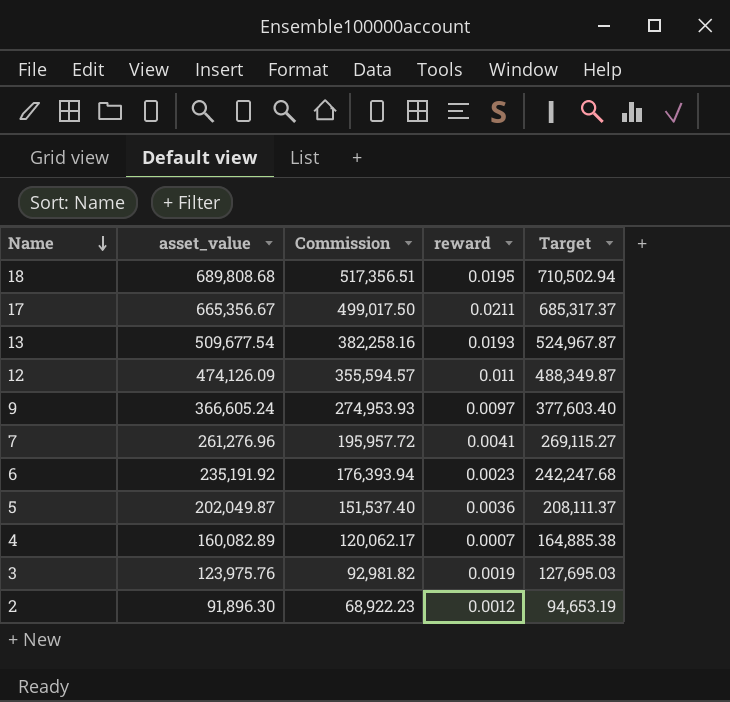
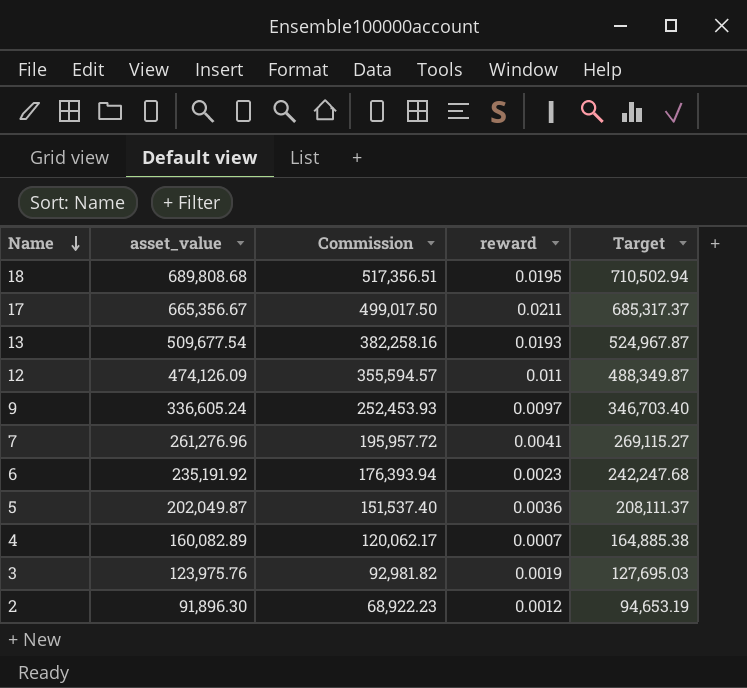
9 | asset_value: 366,605.24 -> 336,605.24
9 | Commission: 274,953.93 -> 252,453.93
9 | Target: 377,603.40 -> 346,703.40

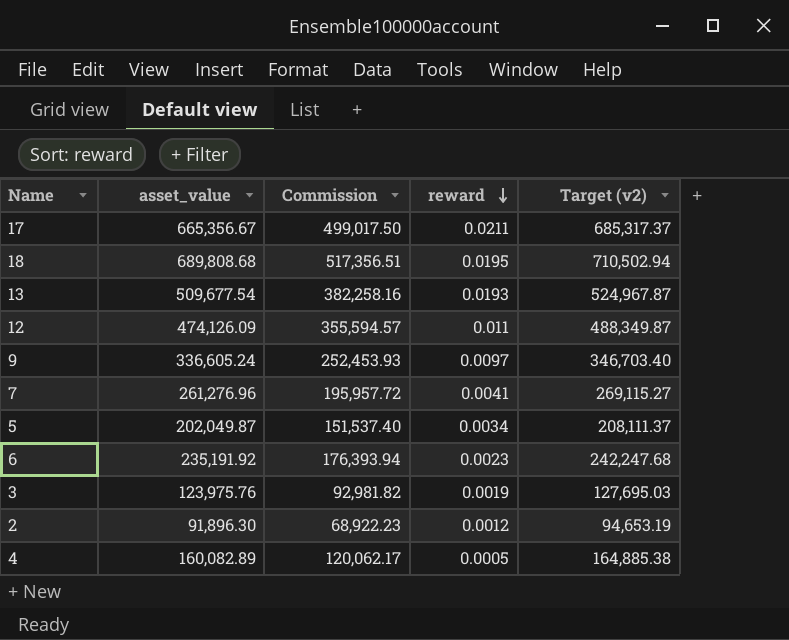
row order: Name descending -> reward descending
column name: Target -> Target (v2)
5 | reward: 0.0036 -> 0.0034
4 | reward: 0.0007 -> 0.0005

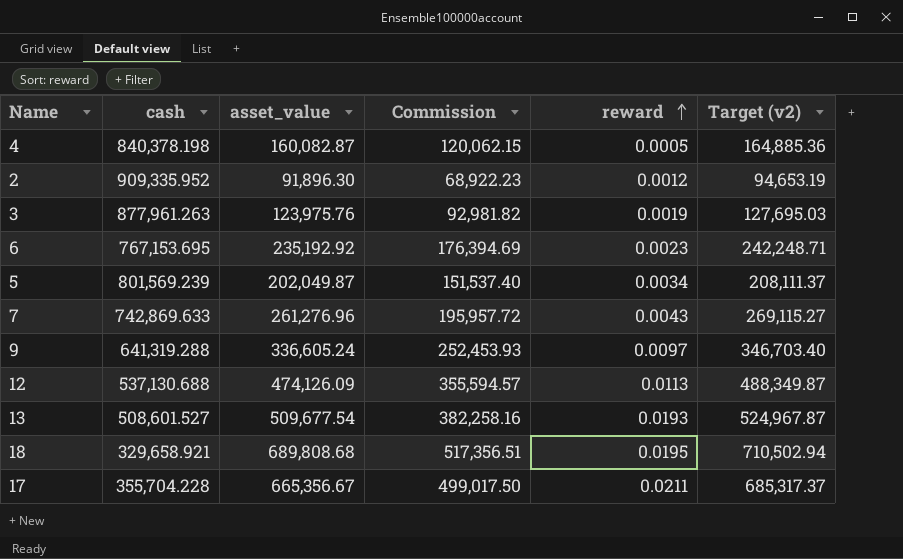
row order: reward descending -> reward ascending
column cash | position: none -> 2
4 | asset_value: 160,082.89 -> 160,082.87
4 | Commission: 120,062.17 -> 120,062.15
4 | Target (v2): 164,885.38 -> 164,885.36
6 | asset_value: 235,191.92 -> 235,192.92
6 | Commission: 176,393.94 -> 176,394.69
6 | Target (v2): 242,247.68 -> 242,248.71
7 | reward: 0.0041 -> 0.0043
12 | reward: 0.011 -> 0.0113

